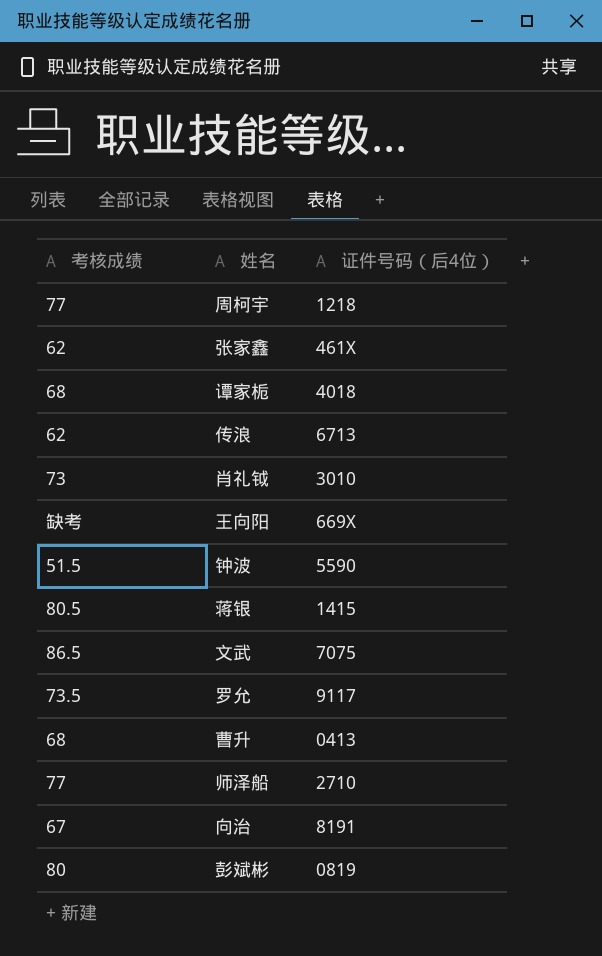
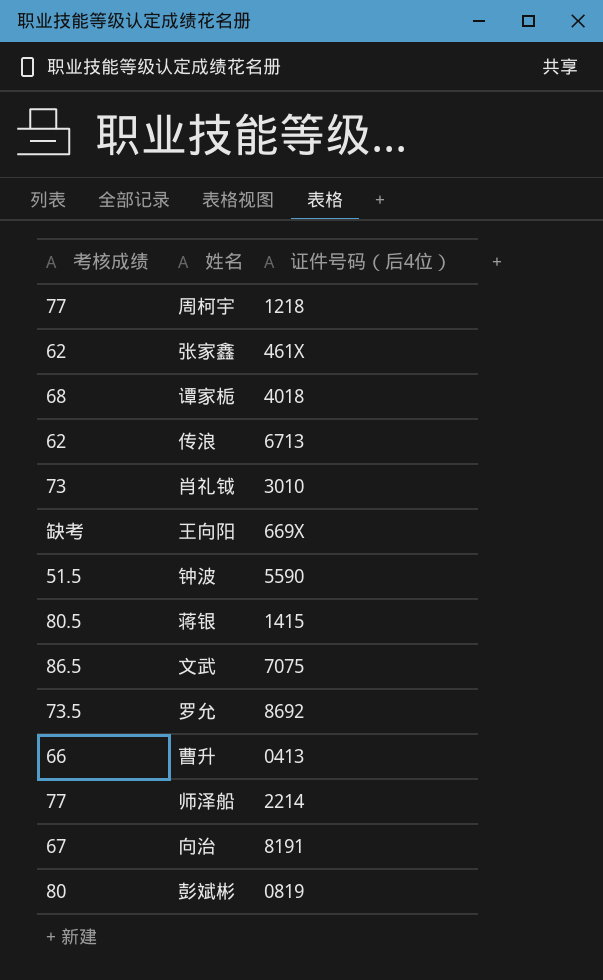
罗允 | 证件号码（后4位）: 9117 -> 8692
曹升 | 考核成绩: 68 -> 66
师泽船 | 证件号码（后4位）: 2710 -> 2214

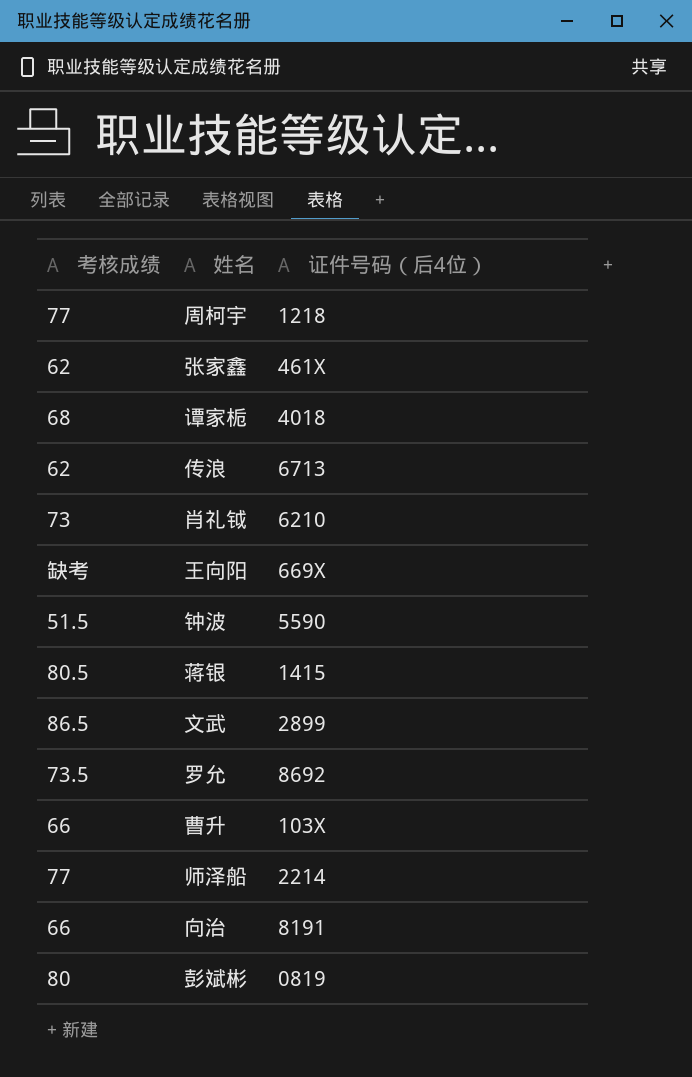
肖礼钺 | 证件号码（后4位）: 3010 -> 6210
文武 | 证件号码（后4位）: 7075 -> 2899
曹升 | 证件号码（后4位）: 0413 -> 103X
向治 | 考核成绩: 67 -> 66

